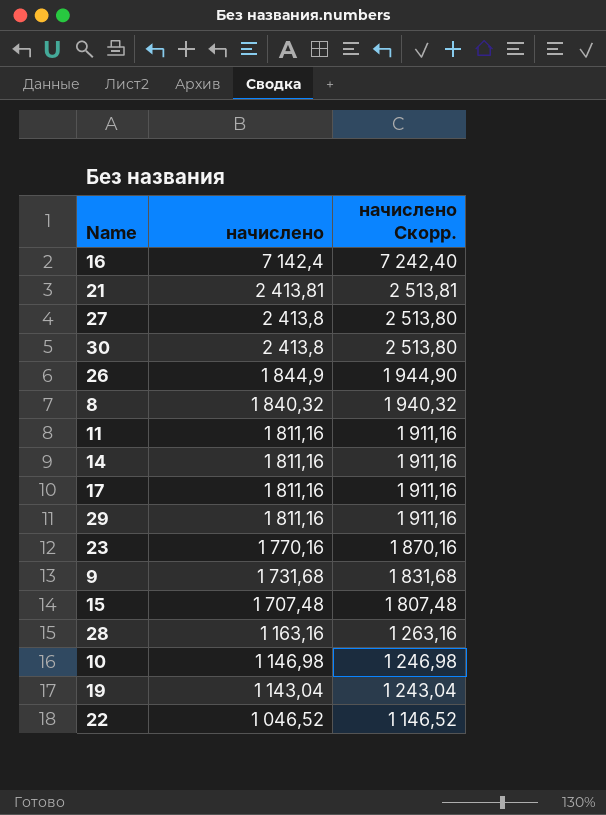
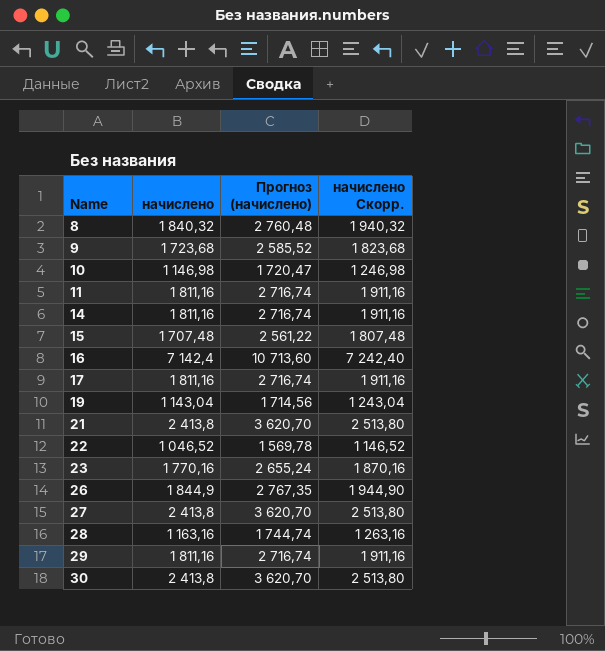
row order: начислено descending -> Name ascending
column Прогноз (начислено) | formula: none -> [начислено] * 1,5
9 | начислено: 1 731,68 -> 1 723,68
9 | начислено Скорр.: 1 831,68 -> 1 823,68
21 | начислено: 2 413,81 -> 2 413,8
21 | начислено Скорр.: 2 513,81 -> 2 513,80

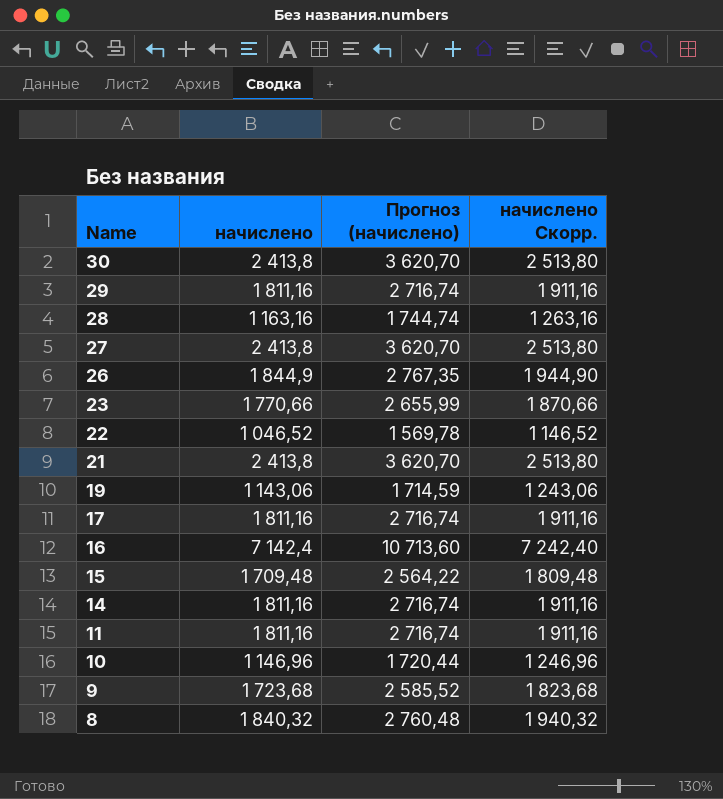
row order: Name ascending -> Name descending
23 | начислено: 1 770,16 -> 1 770,66
23 | Прогноз (начислено): 2 655,24 -> 2 655,99
23 | начислено Скорр.: 1 870,16 -> 1 870,66
19 | начислено: 1 143,04 -> 1 143,06
19 | Прогноз (начислено): 1 714,56 -> 1 714,59
19 | начислено Скорр.: 1 243,04 -> 1 243,06
15 | начислено: 1 707,48 -> 1 709,48
15 | Прогноз (начислено): 2 561,22 -> 2 564,22
15 | начислено Скорр.: 1 807,48 -> 1 809,48
10 | начислено: 1 146,98 -> 1 146,96
10 | Прогноз (начислено): 1 720,47 -> 1 720,44
10 | начислено Скорр.: 1 246,98 -> 1 246,96

